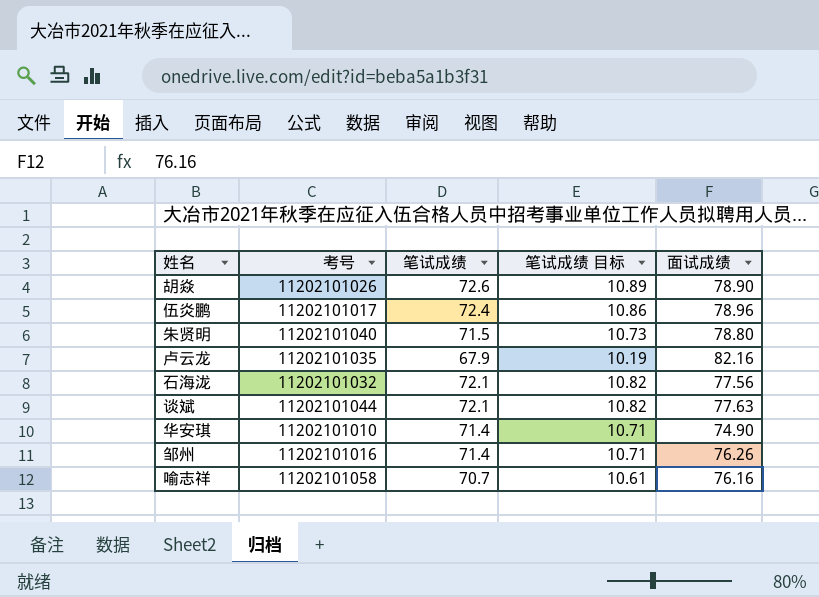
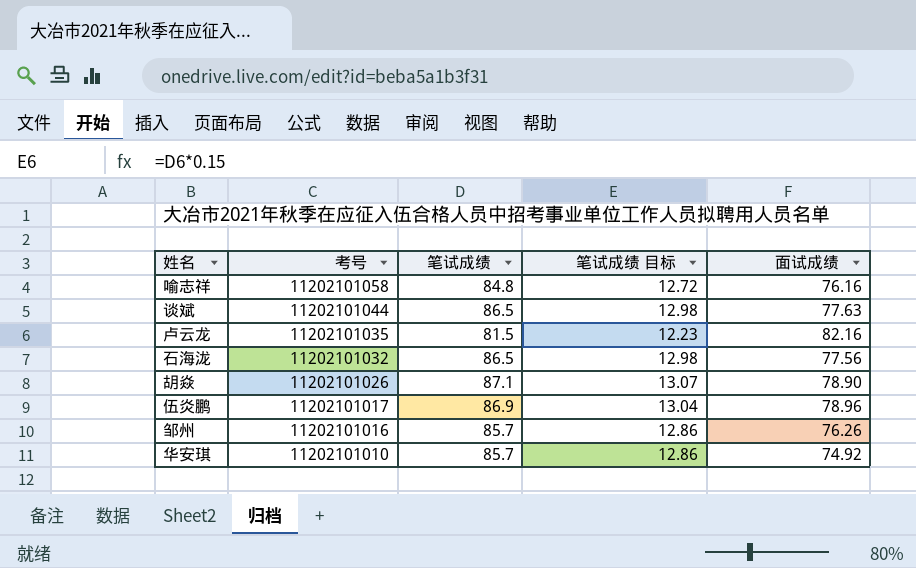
row order: none -> 考号 descending
row 朱贤明: 11202101040 | 71.5 | 10.73 | 78.80 -> none
喻志祥 | 笔试成绩: 70.7 -> 84.8
喻志祥 | 笔试成绩 目标: 10.61 -> 12.72
谈斌 | 笔试成绩: 72.1 -> 86.5
谈斌 | 笔试成绩 目标: 10.82 -> 12.98
卢云龙 | 笔试成绩: 67.9 -> 81.5
卢云龙 | 笔试成绩 目标: 10.19 -> 12.23
石海泷 | 笔试成绩: 72.1 -> 86.5
石海泷 | 笔试成绩 目标: 10.82 -> 12.98
胡焱 | 笔试成绩: 72.6 -> 87.1
胡焱 | 笔试成绩 目标: 10.89 -> 13.07
伍炎鹏 | 笔试成绩: 72.4 -> 86.9
伍炎鹏 | 笔试成绩 目标: 10.86 -> 13.04
邹州 | 笔试成绩: 71.4 -> 85.7
邹州 | 笔试成绩 目标: 10.71 -> 12.86
华安琪 | 笔试成绩: 71.4 -> 85.7
华安琪 | 笔试成绩 目标: 10.71 -> 12.86
华安琪 | 面试成绩: 74.90 -> 74.92

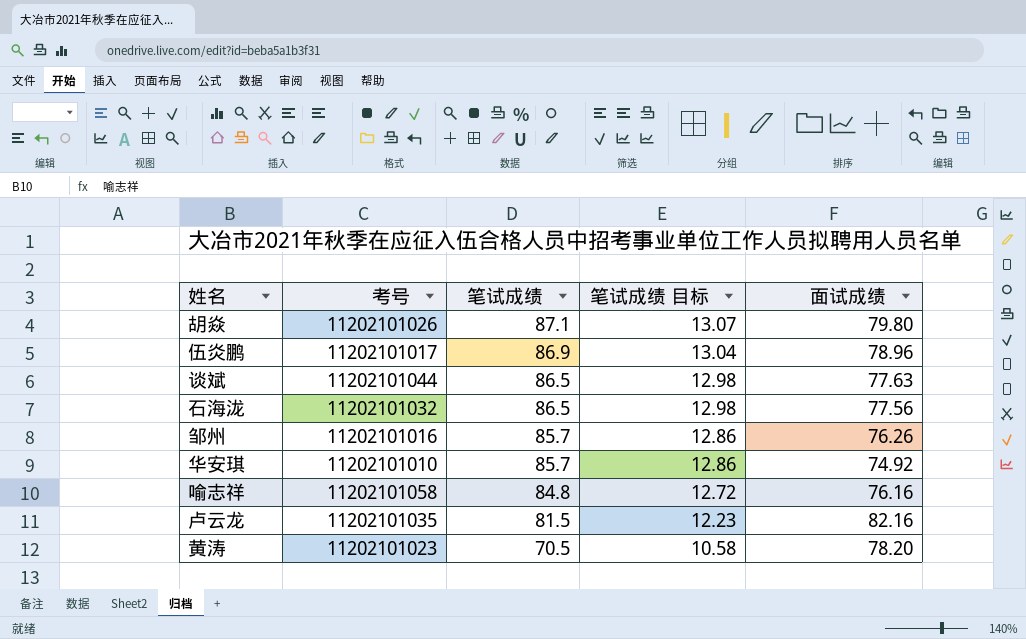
row order: 考号 descending -> 笔试成绩 descending
胡焱 | 面试成绩: 78.90 -> 79.80
row 黄涛: none -> 11202101023 | 70.5 | 10.58 | 78.20

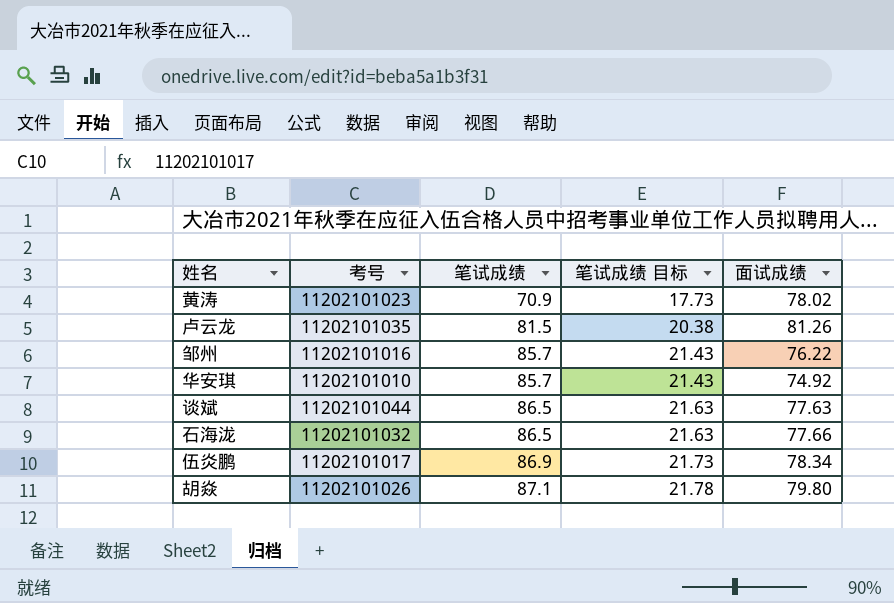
row order: 笔试成绩 descending -> 笔试成绩 ascending
column 笔试成绩 目标 | formula: [笔试成绩] * 0.15 -> [笔试成绩] * 0.25
row 喻志祥: 11202101058 | 84.8 | 12.72 | 76.16 -> none
黄涛 | 笔试成绩: 70.5 -> 70.9
黄涛 | 面试成绩: 78.20 -> 78.02
卢云龙 | 面试成绩: 82.16 -> 81.26
邹州 | 面试成绩: 76.26 -> 76.22
石海泷 | 面试成绩: 77.56 -> 77.66
伍炎鹏 | 面试成绩: 78.96 -> 78.34

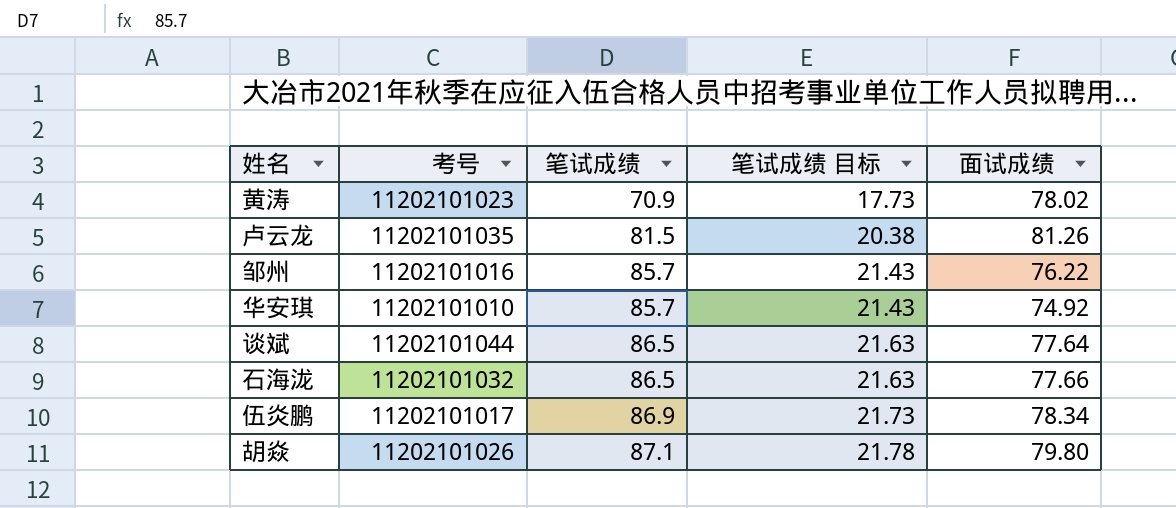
谈斌 | 面试成绩: 77.63 -> 77.64

